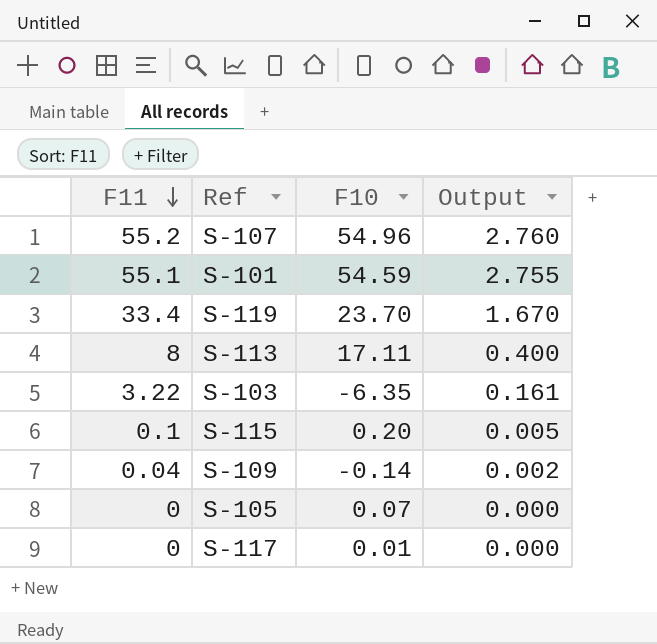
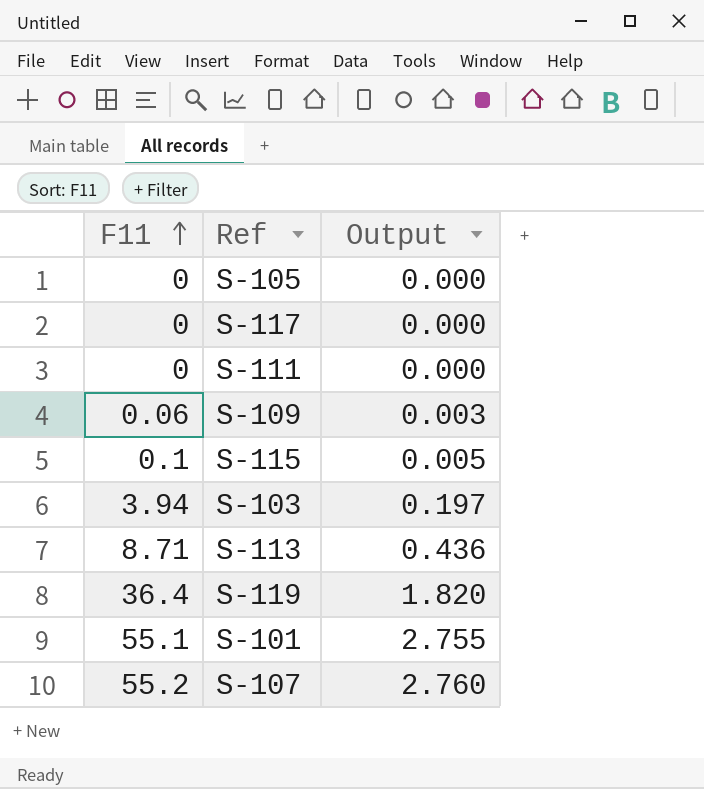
row order: F11 descending -> F11 ascending
column F10 | position: 3 -> none
row S-111: none -> 0 | 0.000
S-109 | F11: 0.04 -> 0.06
S-109 | Output: 0.002 -> 0.003
S-103 | F11: 3.22 -> 3.94
S-103 | Output: 0.161 -> 0.197
S-113 | F11: 8 -> 8.71
S-113 | Output: 0.400 -> 0.436
S-119 | F11: 33.4 -> 36.4
S-119 | Output: 1.670 -> 1.820

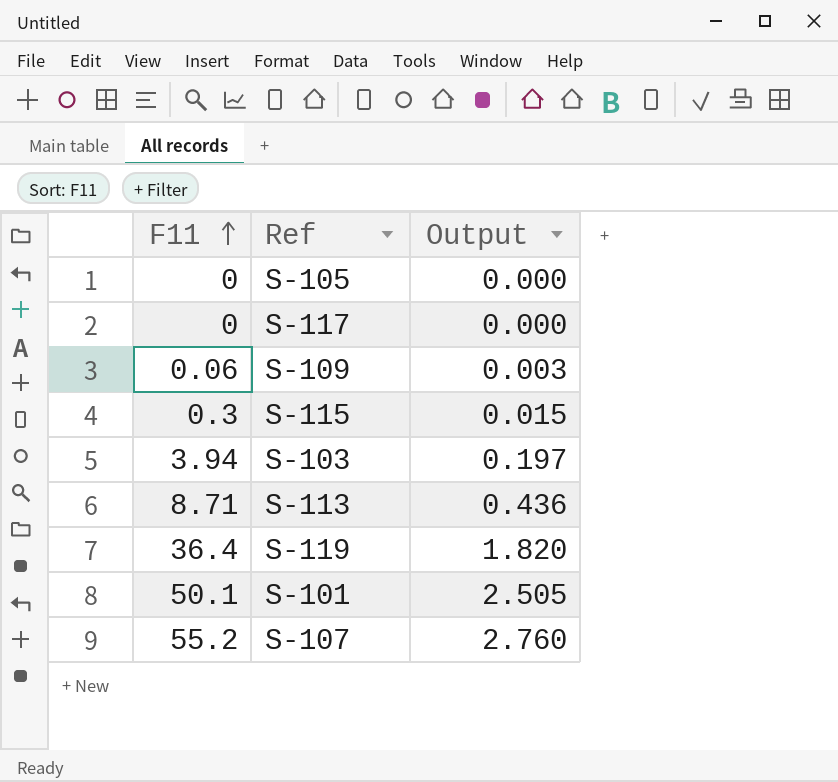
row S-111: 0 | 0.000 -> none
S-115 | F11: 0.1 -> 0.3
S-115 | Output: 0.005 -> 0.015
S-101 | F11: 55.1 -> 50.1
S-101 | Output: 2.755 -> 2.505

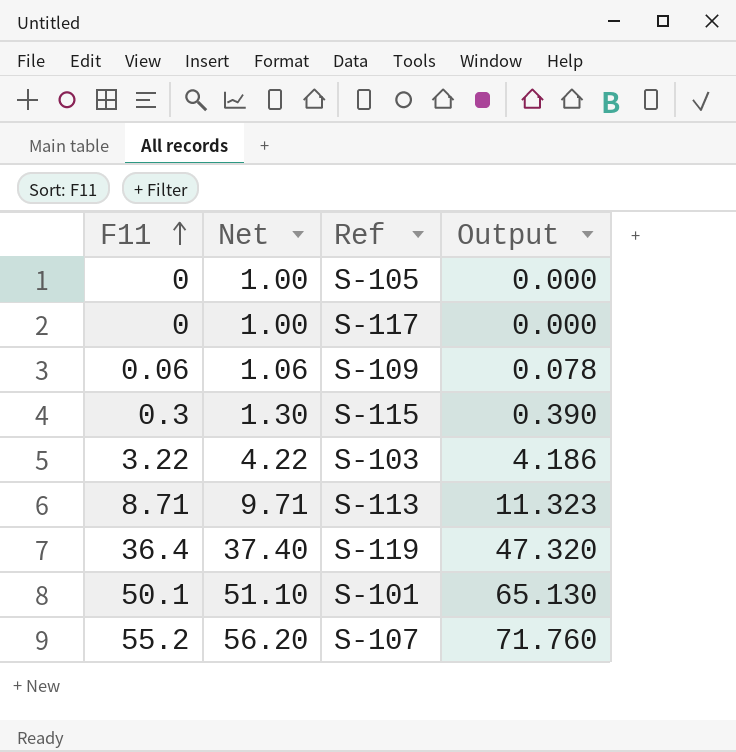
column Net | formula: none -> [F11] + 1
column Output | formula: [F11] * 0.05 -> [F11] * 1.3
S-103 | F11: 3.94 -> 3.22

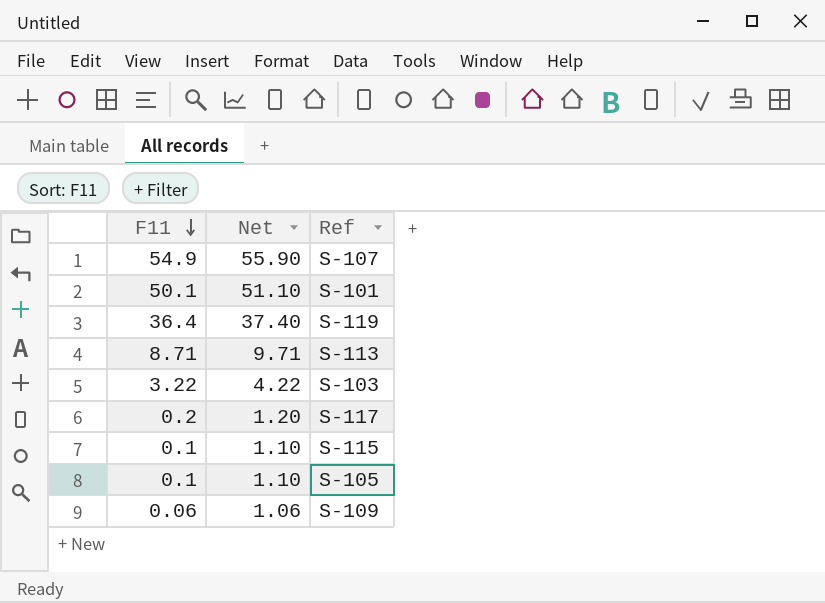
row order: F11 ascending -> F11 descending
column Output | formula: [F11] * 1.3 -> none
S-107 | F11: 55.2 -> 54.9
S-107 | Net: 56.20 -> 55.90
S-117 | F11: 0 -> 0.2
S-117 | Net: 1.00 -> 1.20
S-115 | F11: 0.3 -> 0.1
S-115 | Net: 1.30 -> 1.10
S-105 | F11: 0 -> 0.1
S-105 | Net: 1.00 -> 1.10

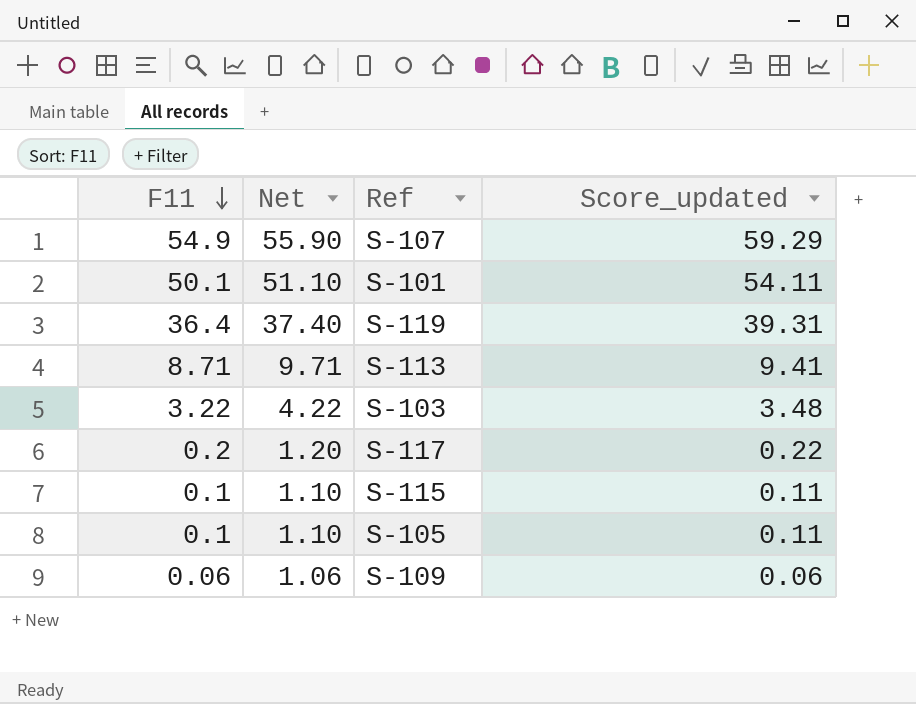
column Score_updated | formula: none -> [F11] * 1.08

